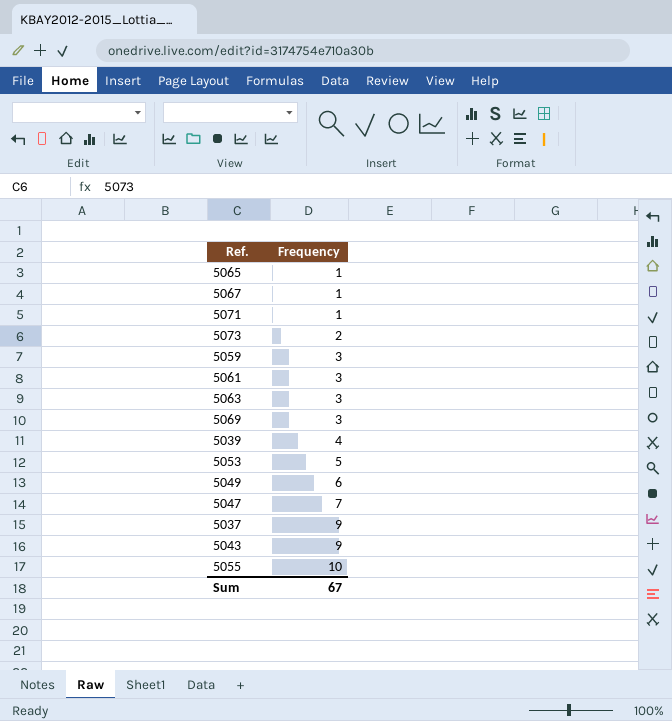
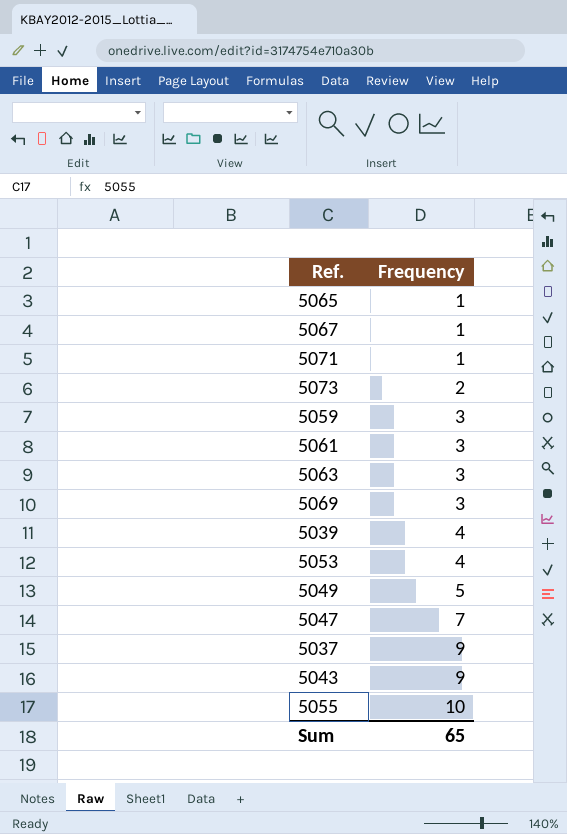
5053 | Frequency: 5 -> 4
5049 | Frequency: 6 -> 5
Sum | Frequency: 67 -> 65

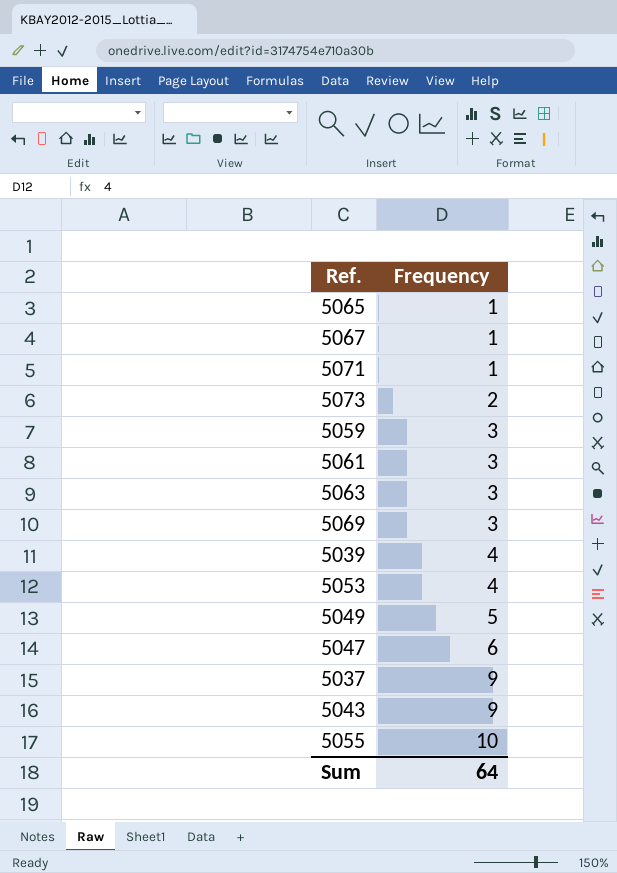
5047 | Frequency: 7 -> 6
Sum | Frequency: 65 -> 64

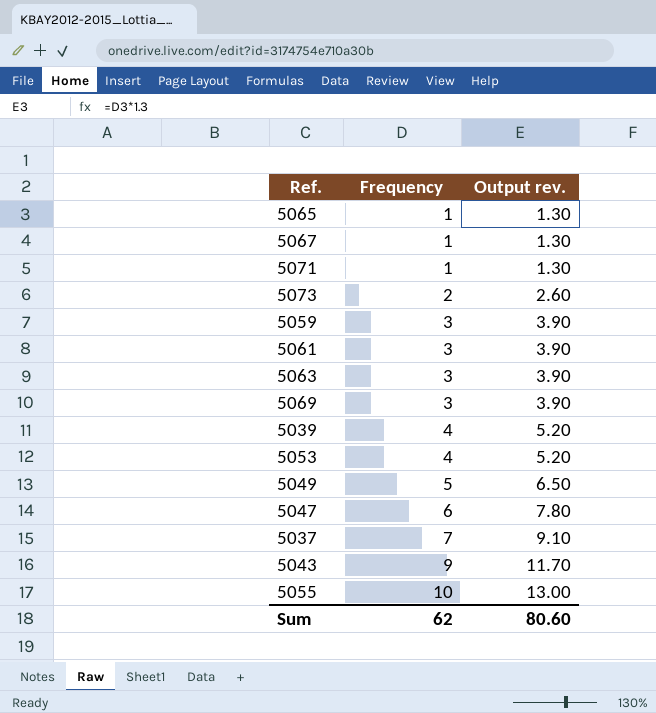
column Output rev. | formula: none -> [Frequency] * 1.3
5037 | Frequency: 9 -> 7
Sum | Frequency: 64 -> 62

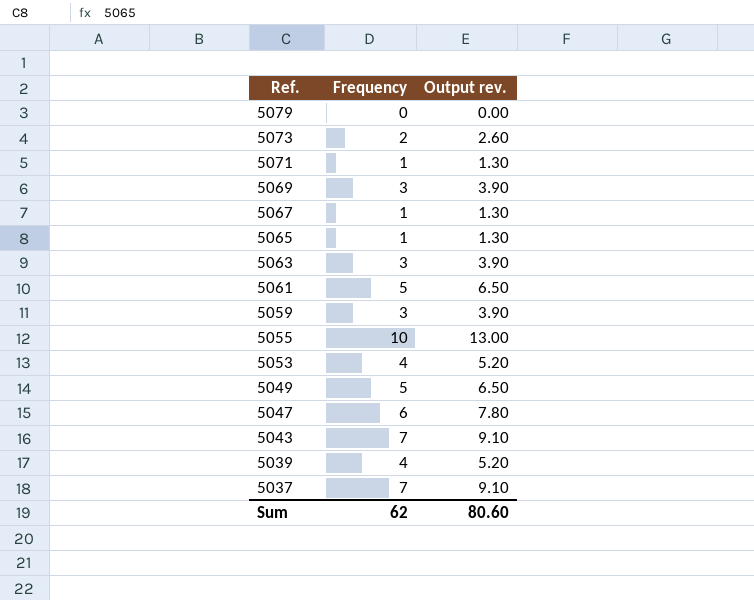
row order: Frequency ascending -> Ref. descending
row 5079: none -> 0 | 0.00
5061 | Frequency: 3 -> 5
5061 | Output rev.: 3.90 -> 6.50
5043 | Frequency: 9 -> 7
5043 | Output rev.: 11.70 -> 9.10

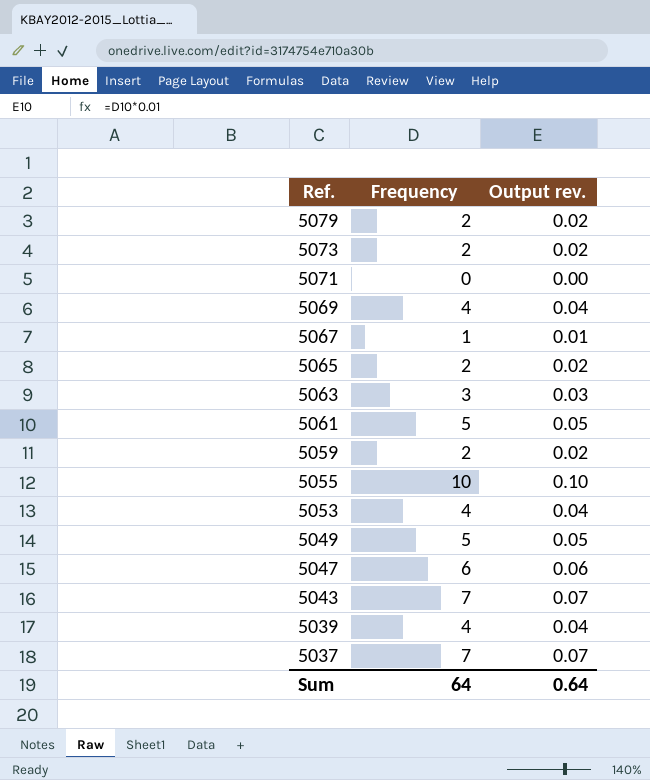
column Output rev. | formula: [Frequency] * 1.3 -> [Frequency] * 0.01
5079 | Frequency: 0 -> 2
5071 | Frequency: 1 -> 0
5069 | Frequency: 3 -> 4
5065 | Frequency: 1 -> 2
5059 | Frequency: 3 -> 2
Sum | Frequency: 62 -> 64
Sum | Output rev.: 80.60 -> 0.64

